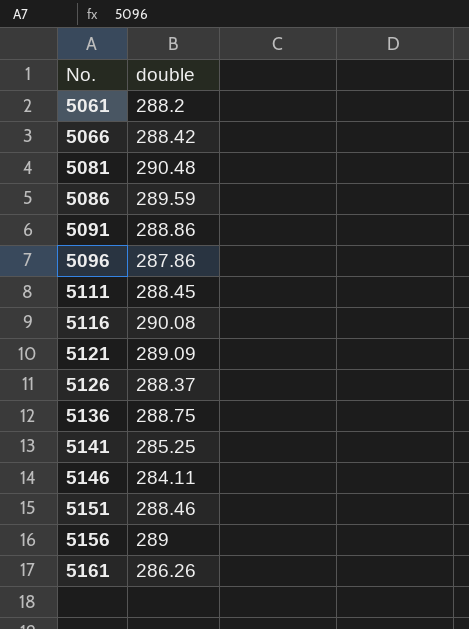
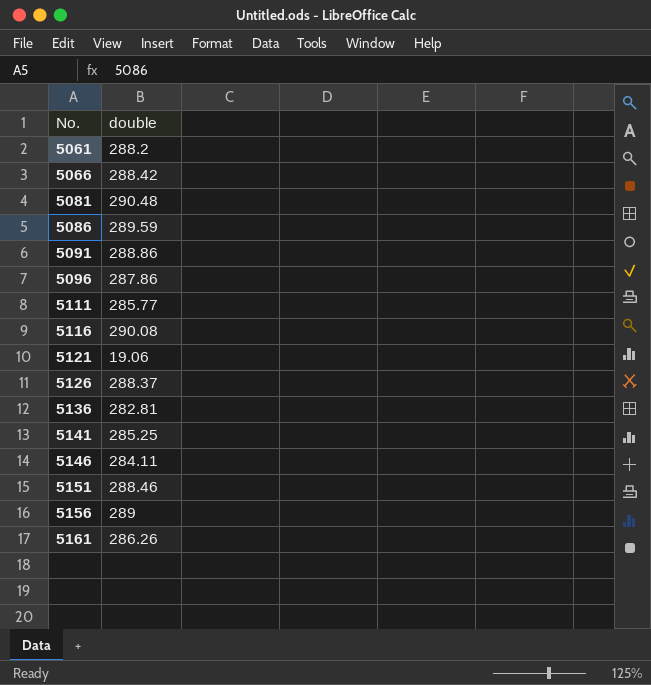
5111 | double: 288.45 -> 285.77
5121 | double: 289.09 -> 19.06
5136 | double: 288.75 -> 282.81

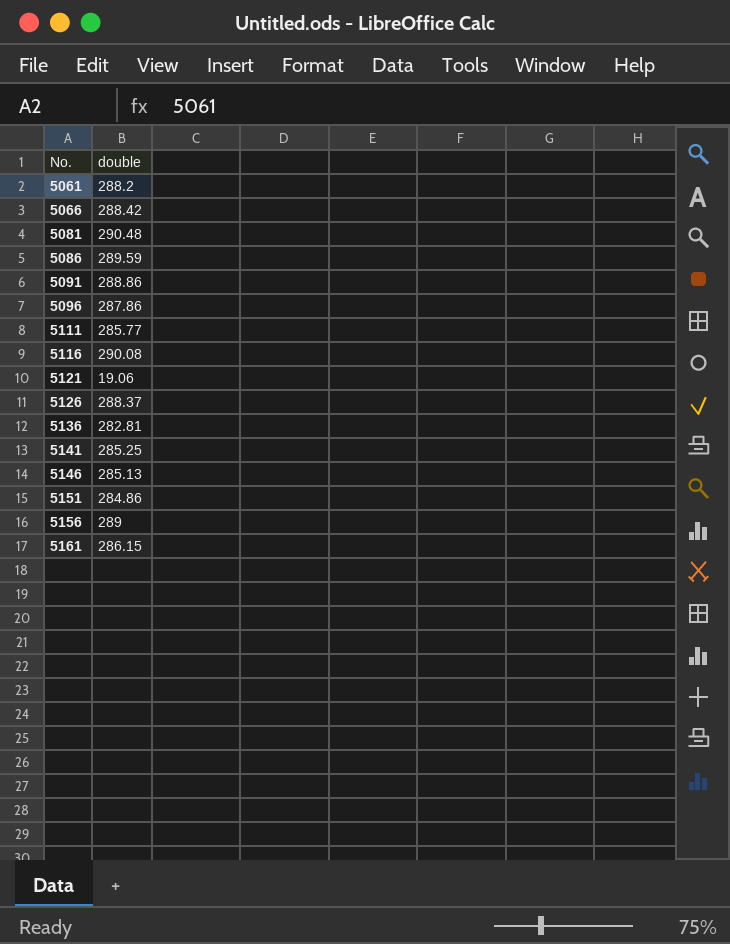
5146 | double: 284.11 -> 285.13
5151 | double: 288.46 -> 284.86
5161 | double: 286.26 -> 286.15

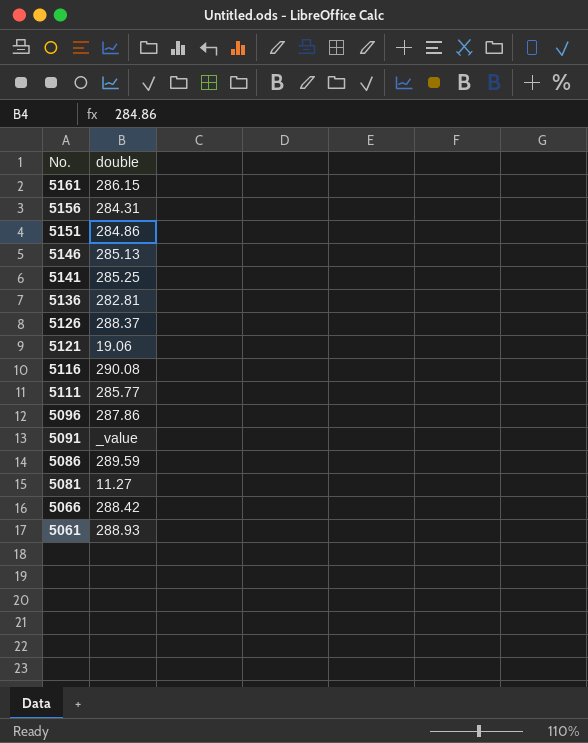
row order: No. ascending -> No. descending
5156 | double: 289 -> 284.31
5091 | double: 288.86 -> _value
5081 | double: 290.48 -> 11.27
5061 | double: 288.2 -> 288.93

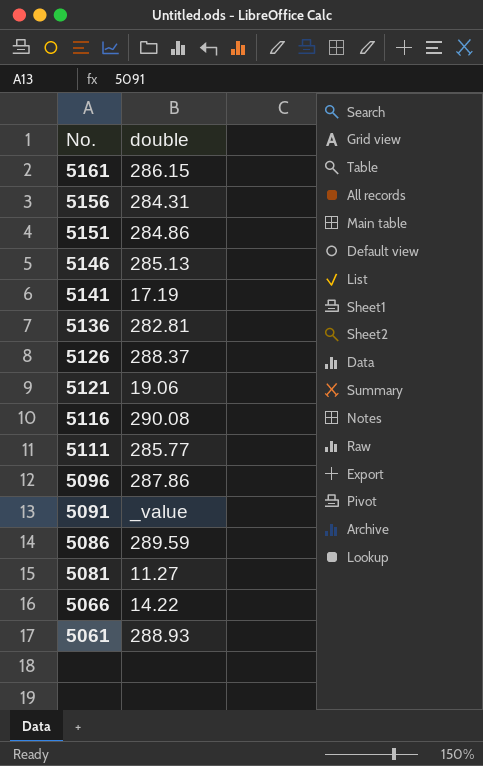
5141 | double: 285.25 -> 17.19
5066 | double: 288.42 -> 14.22

